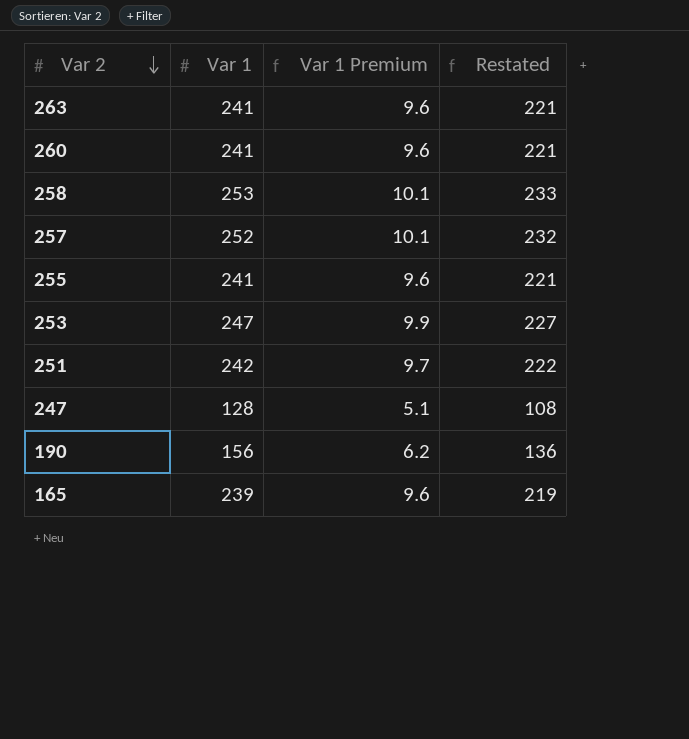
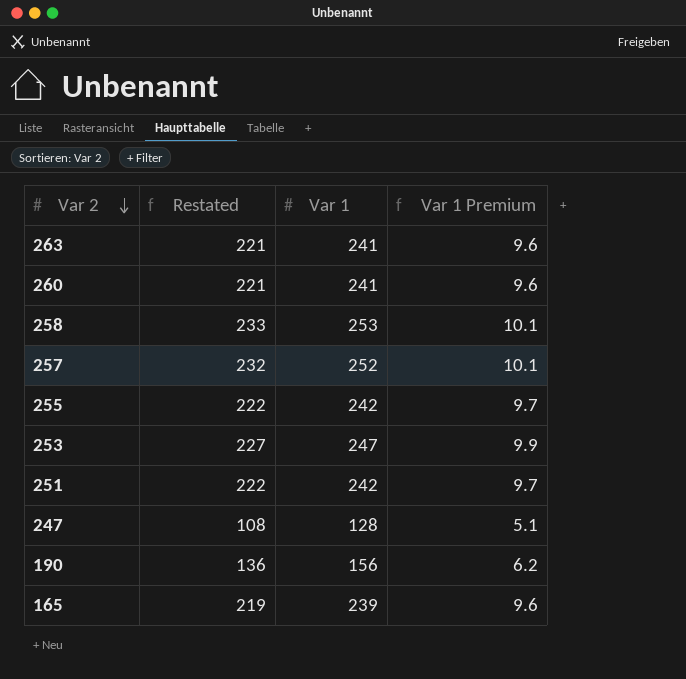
column Restated | position: 4 -> 2
255 | Restated: 221 -> 222
255 | Var 1: 241 -> 242
255 | Var 1 Premium: 9.6 -> 9.7

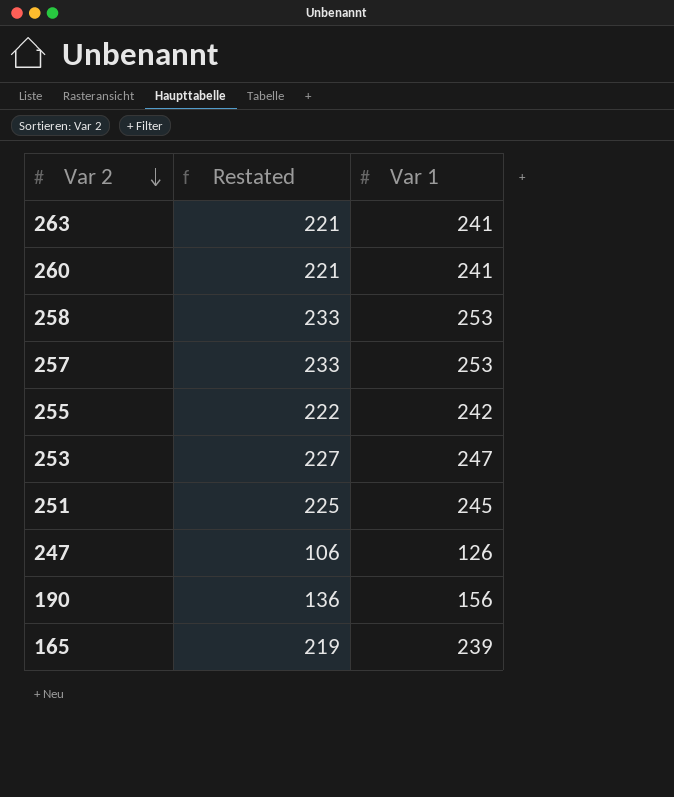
column Var 1 Premium | formula: [Var 1] * 0.04 -> none
257 | Restated: 232 -> 233
257 | Var 1: 252 -> 253
251 | Restated: 222 -> 225
251 | Var 1: 242 -> 245
247 | Restated: 108 -> 106
247 | Var 1: 128 -> 126

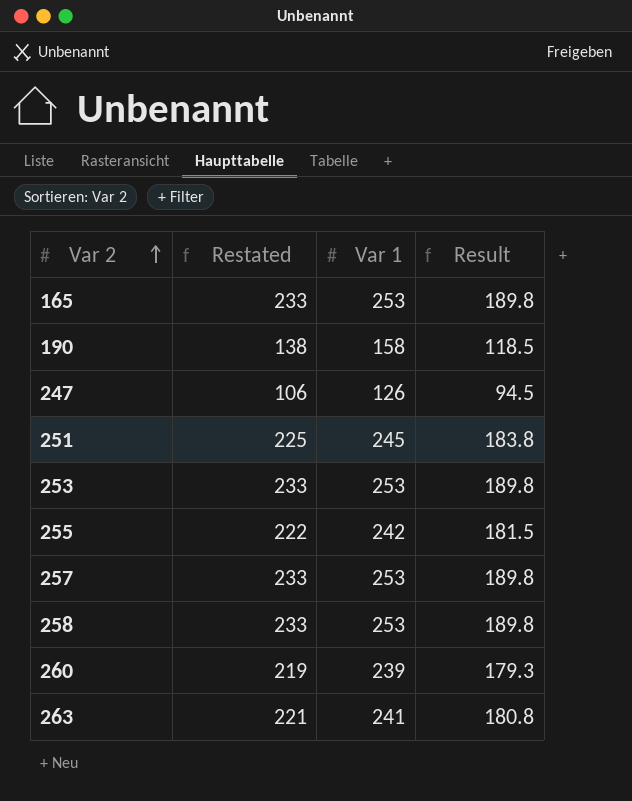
row order: Var 2 descending -> Var 2 ascending
column Result | formula: none -> [Var 1] * 0.75
165 | Restated: 219 -> 233
165 | Var 1: 239 -> 253
190 | Restated: 136 -> 138
190 | Var 1: 156 -> 158
253 | Restated: 227 -> 233
253 | Var 1: 247 -> 253
260 | Restated: 221 -> 219
260 | Var 1: 241 -> 239

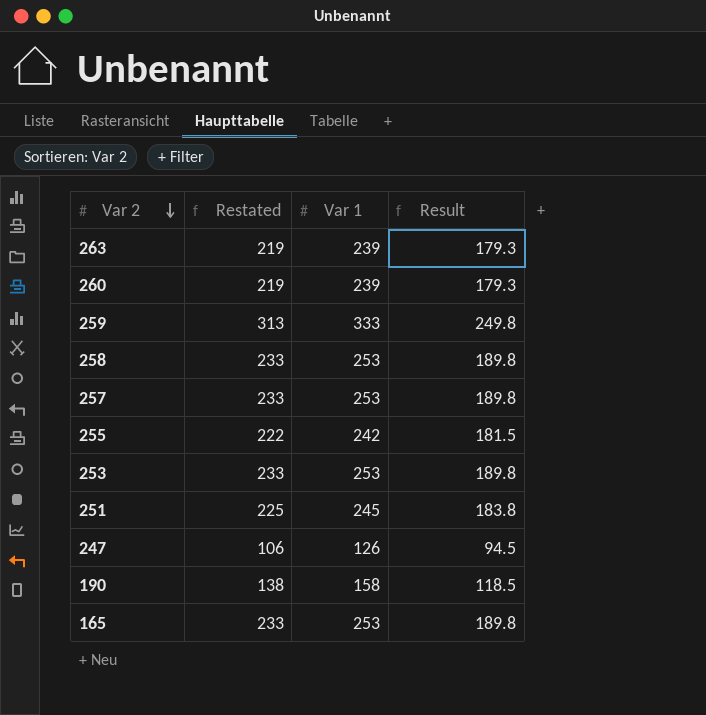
row order: Var 2 ascending -> Var 2 descending
263 | Restated: 221 -> 219
263 | Var 1: 241 -> 239
263 | Result: 180.8 -> 179.3
row 259: none -> 313 | 333 | 249.8

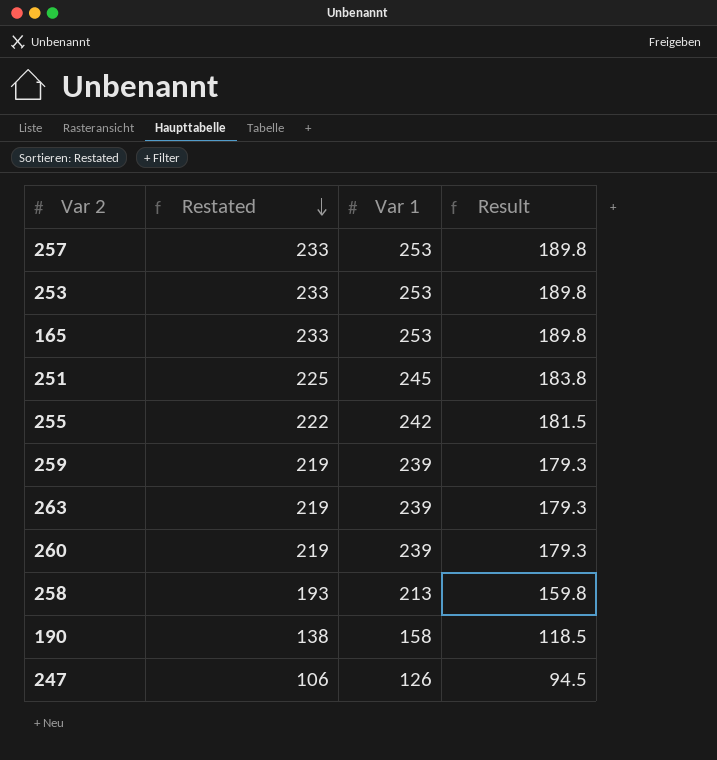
row order: Var 2 descending -> Restated descending
259 | Restated: 313 -> 219
259 | Var 1: 333 -> 239
259 | Result: 249.8 -> 179.3
258 | Restated: 233 -> 193
258 | Var 1: 253 -> 213
258 | Result: 189.8 -> 159.8

